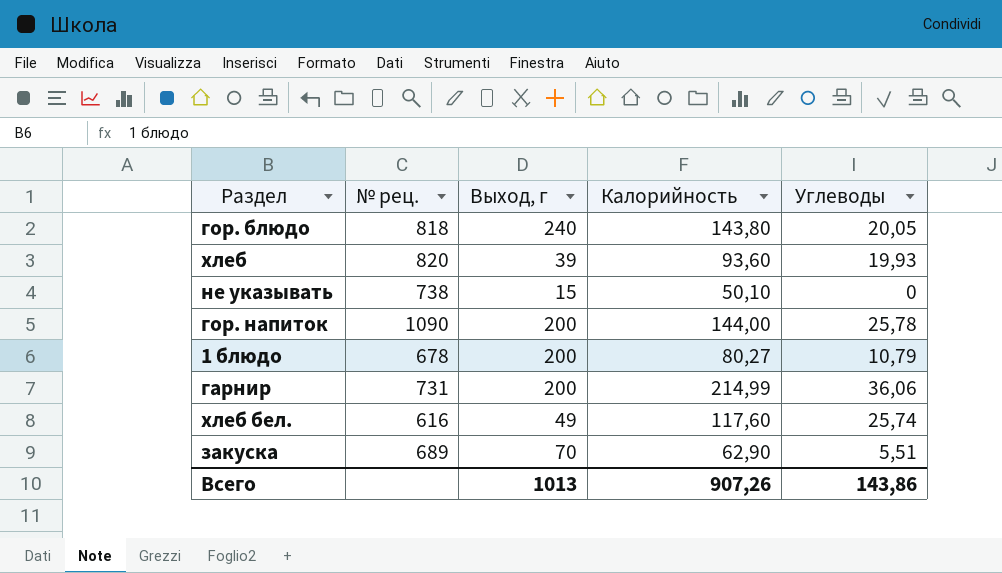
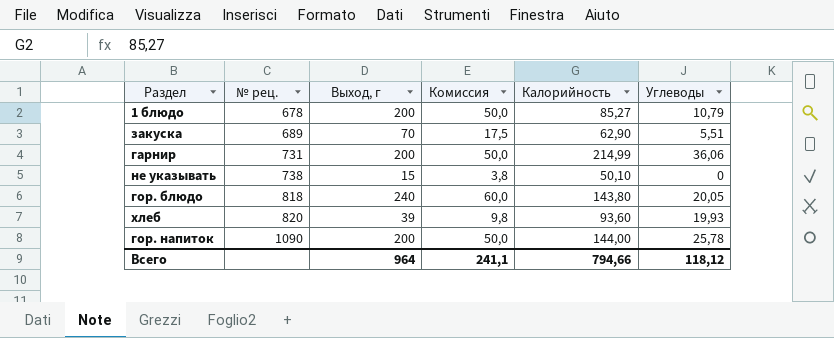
row order: none -> № рец. ascending
column Комиссия | formula: none -> [Выход, г] * 0,25
row хлеб бел.: 616 | 49 | 117,60 | 25,74 -> none
1 блюдо | Калорийность: 80,27 -> 85,27
Всего | Выход, г: 1013 -> 964
Всего | Калорийность: 907,26 -> 794,66
Всего | Углеводы: 143,86 -> 118,12

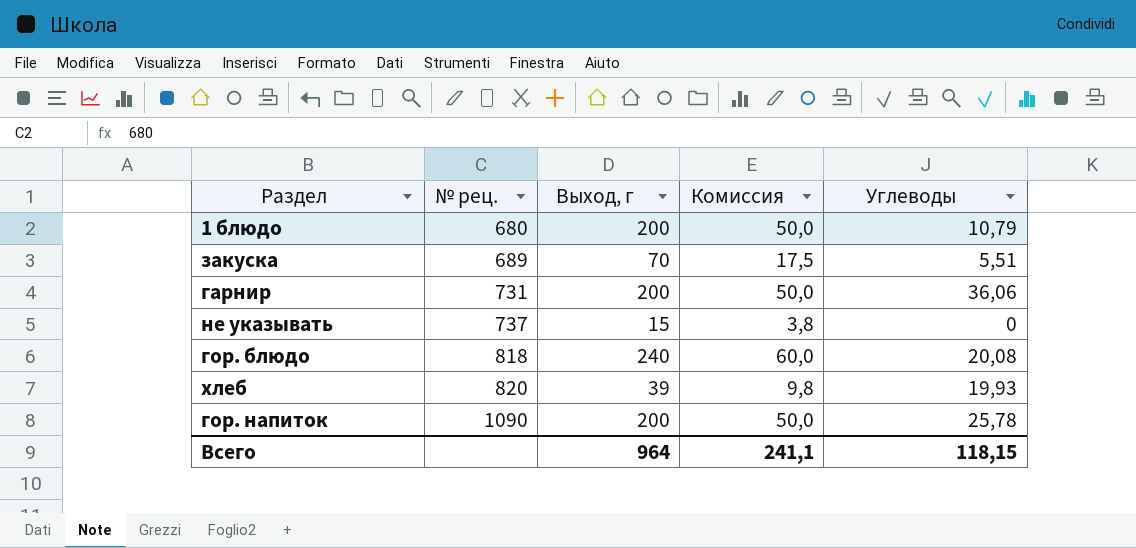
column Калорийность | position: 5 -> none
1 блюдо | № рец.: 678 -> 680
не указывать | № рец.: 738 -> 737
гор. блюдо | Углеводы: 20,05 -> 20,08
Всего | Углеводы: 118,12 -> 118,15

